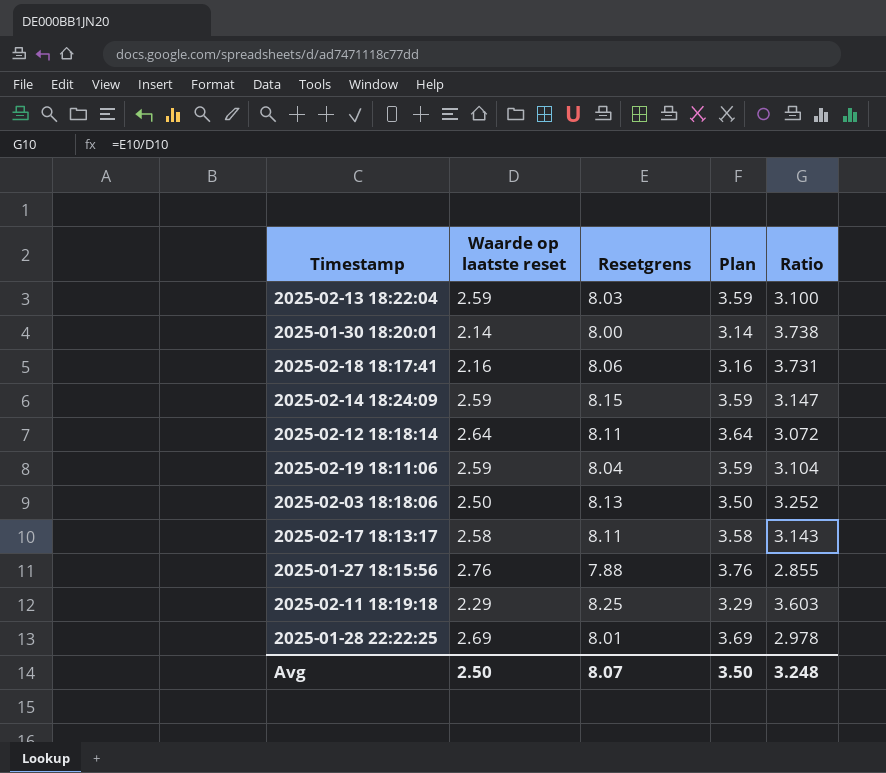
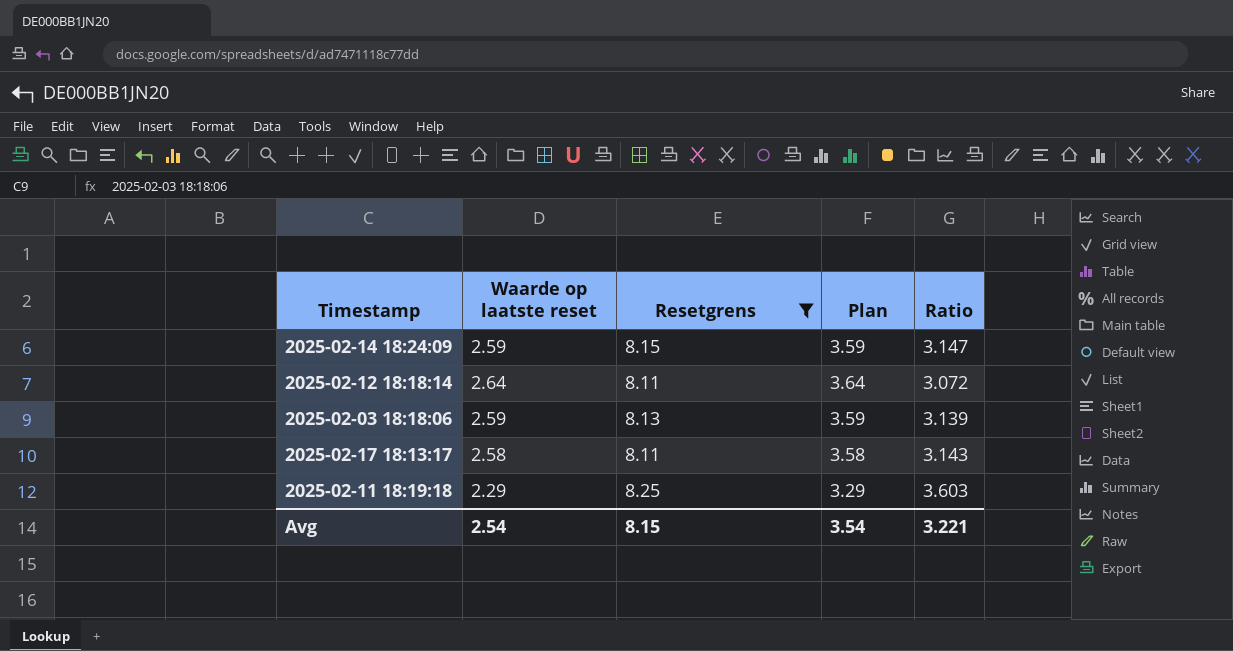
filter: none -> Resetgrens >= 8.11
2025-02-03 18:18:06 | Waarde op laatste reset: 2.50 -> 2.59
2025-02-03 18:18:06 | Plan: 3.50 -> 3.59
2025-02-03 18:18:06 | Ratio: 3.252 -> 3.139
Avg | Waarde op laatste reset: 2.50 -> 2.54
Avg | Resetgrens: 8.07 -> 8.15
Avg | Plan: 3.50 -> 3.54
Avg | Ratio: 3.248 -> 3.221

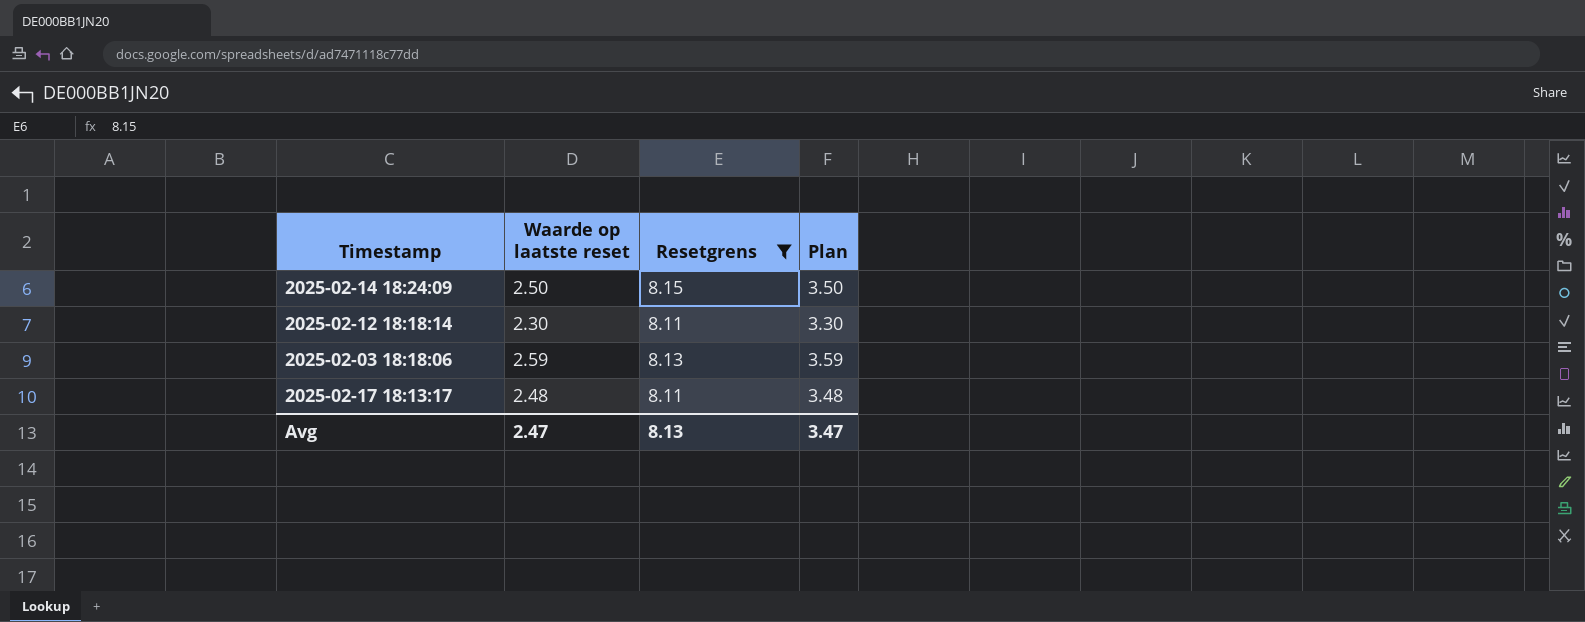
column Ratio | formula: [Resetgrens] / [Waarde op laatste reset] -> none
row 2025-02-11 18:19:18: 2.29 | 8.25 | 3.29 | 3.603 -> none
2025-02-14 18:24:09 | Waarde op laatste reset: 2.59 -> 2.50
2025-02-14 18:24:09 | Plan: 3.59 -> 3.50
2025-02-12 18:18:14 | Waarde op laatste reset: 2.64 -> 2.30
2025-02-12 18:18:14 | Plan: 3.64 -> 3.30
2025-02-17 18:13:17 | Waarde op laatste reset: 2.58 -> 2.48
2025-02-17 18:13:17 | Plan: 3.58 -> 3.48
Avg | Waarde op laatste reset: 2.54 -> 2.47
Avg | Resetgrens: 8.15 -> 8.13
Avg | Plan: 3.54 -> 3.47

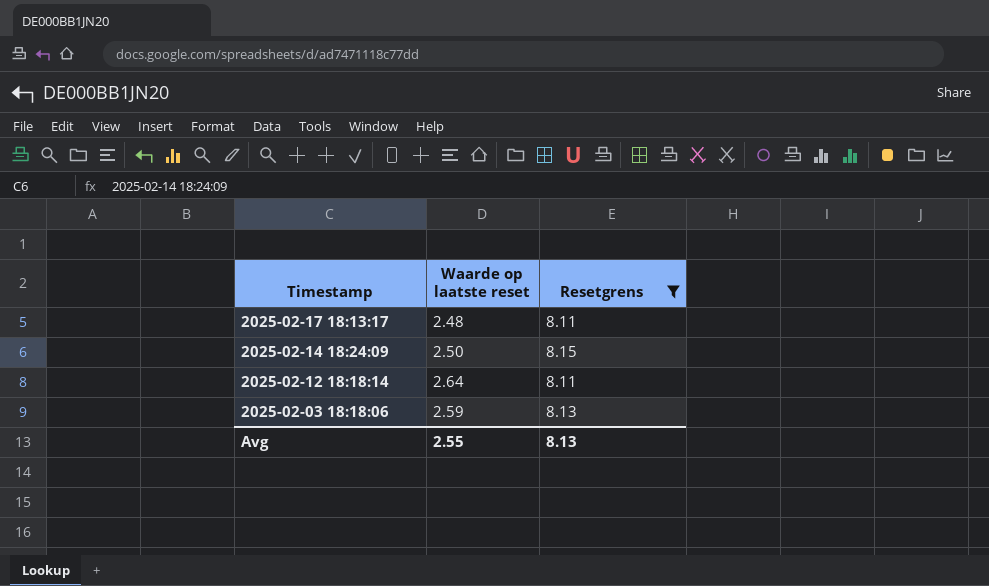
row order: none -> Timestamp descending
column Plan | formula: [Waarde op laatste reset] + 1 -> none
2025-02-12 18:18:14 | Waarde op laatste reset: 2.30 -> 2.64
Avg | Waarde op laatste reset: 2.47 -> 2.55

